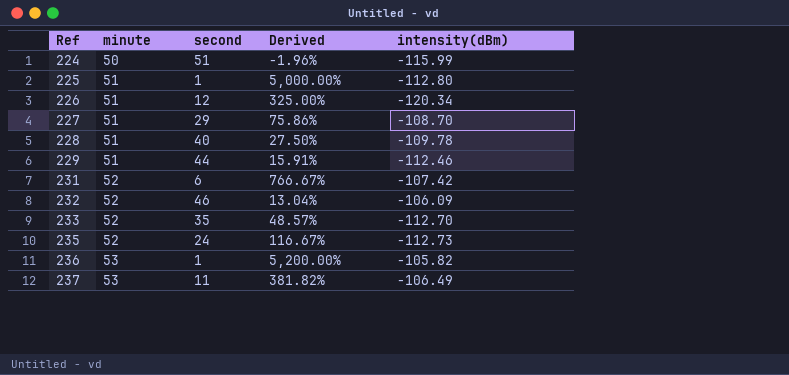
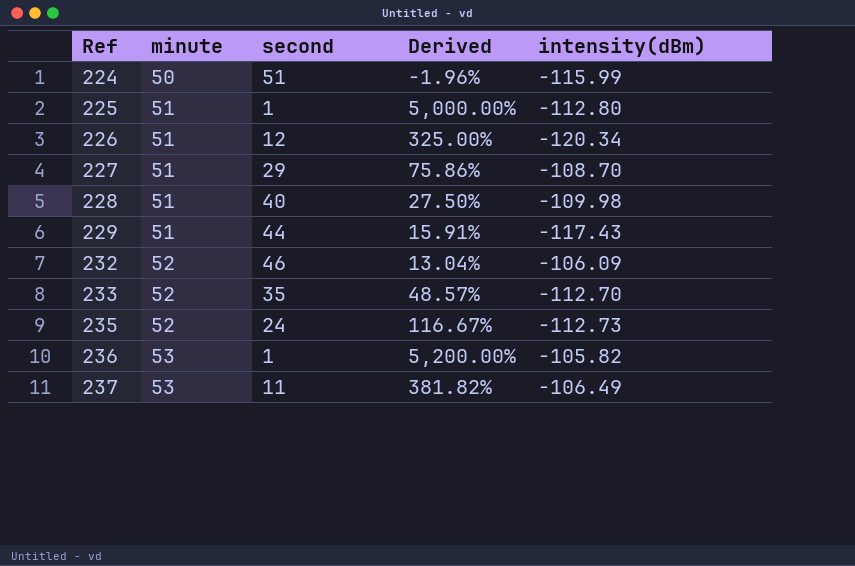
row 231: 52 | 6 | 766.67% | -107.42 -> none
228 | intensity(dBm): -109.78 -> -109.98
229 | intensity(dBm): -112.46 -> -117.43

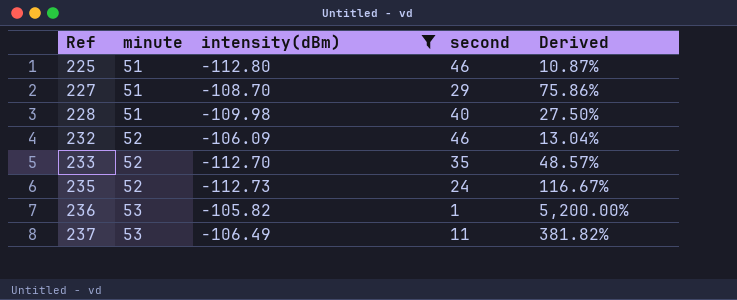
filter: none -> intensity(dBm) >= -112.80
column intensity(dBm) | position: 5 -> 3
225 | second: 1 -> 46
225 | Derived: 5,000.00% -> 10.87%

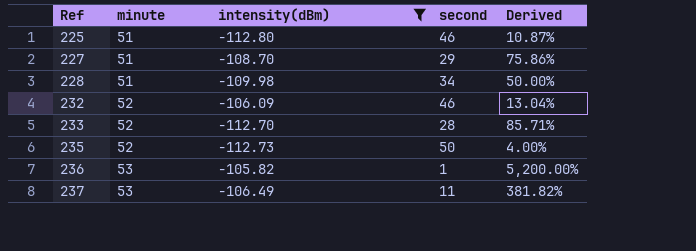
228 | second: 40 -> 34
228 | Derived: 27.50% -> 50.00%
233 | second: 35 -> 28
233 | Derived: 48.57% -> 85.71%
235 | second: 24 -> 50
235 | Derived: 116.67% -> 4.00%

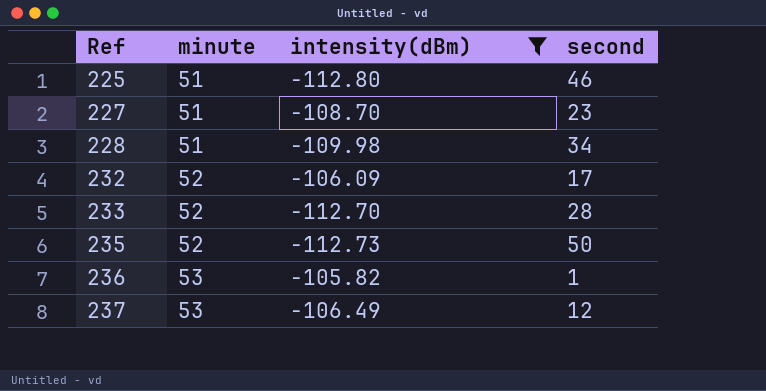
column Derived | formula: ([minute] - [second]) / [second] -> none
227 | second: 29 -> 23
232 | second: 46 -> 17
237 | second: 11 -> 12

